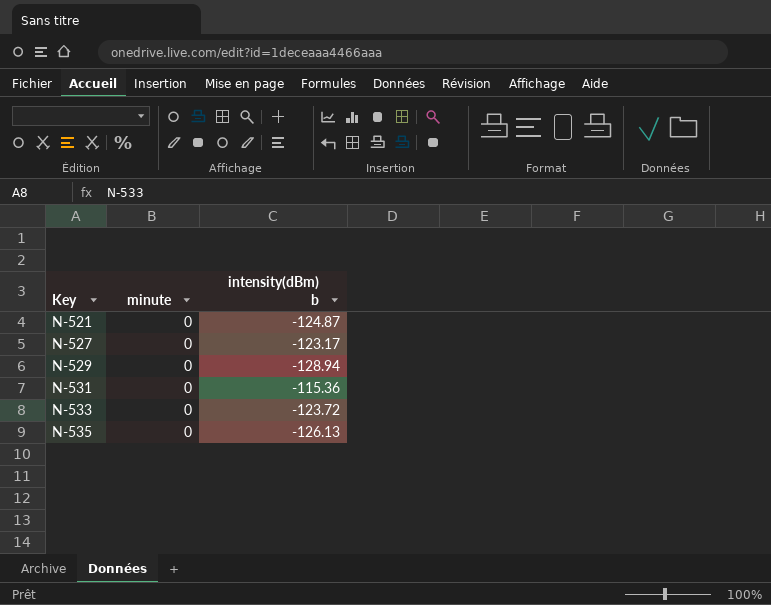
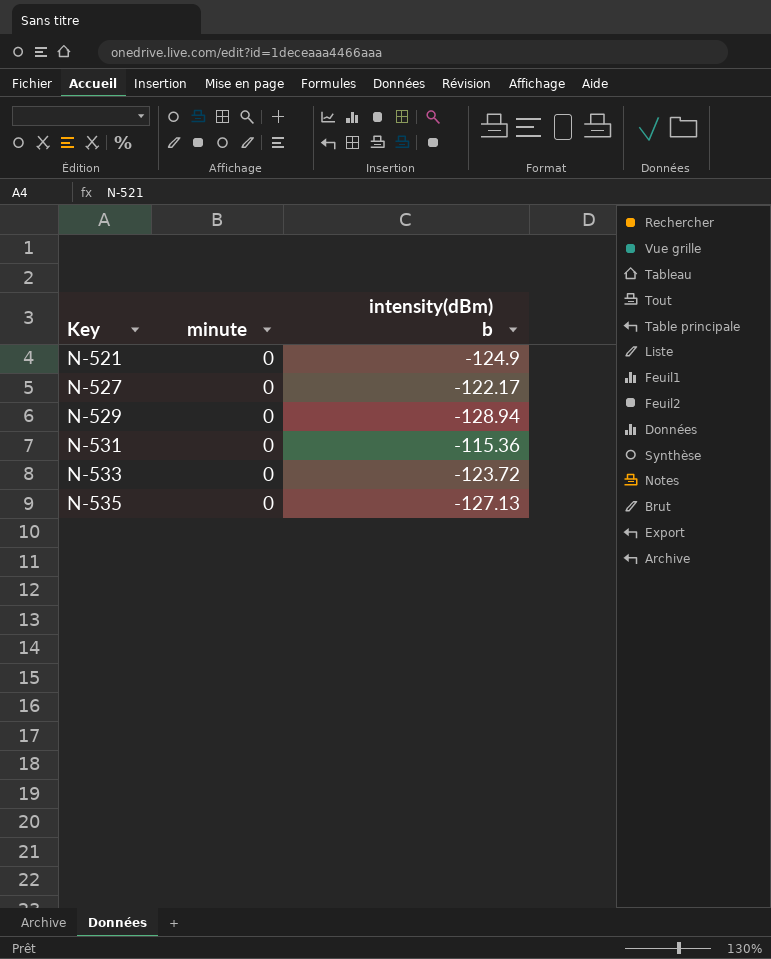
N-521 | intensity(dBm) b: -124.87 -> -124.9
N-527 | intensity(dBm) b: -123.17 -> -122.17
N-535 | intensity(dBm) b: -126.13 -> -127.13

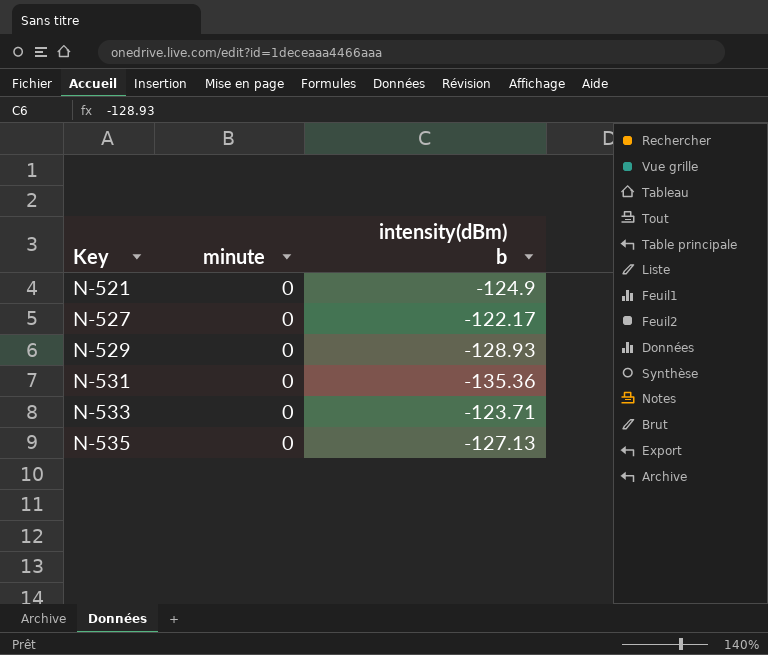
N-529 | intensity(dBm) b: -128.94 -> -128.93
N-531 | intensity(dBm) b: -115.36 -> -135.36
N-533 | intensity(dBm) b: -123.72 -> -123.71

